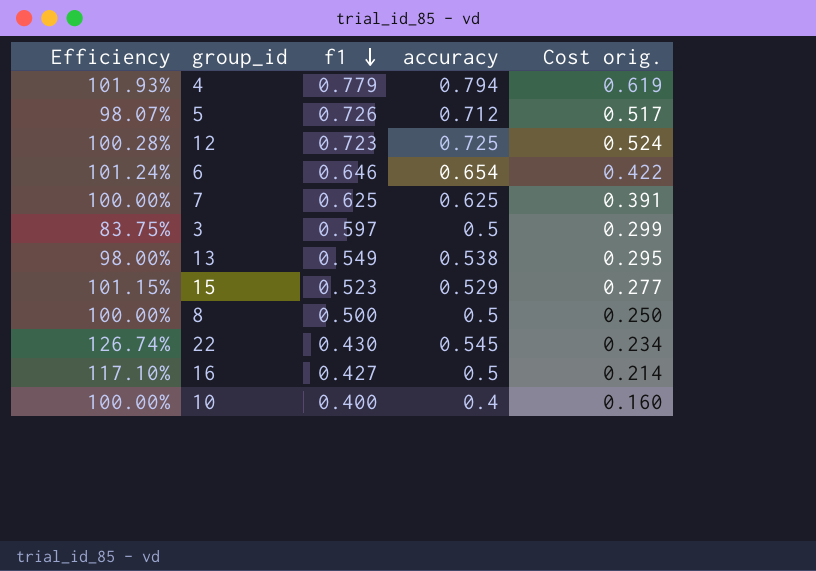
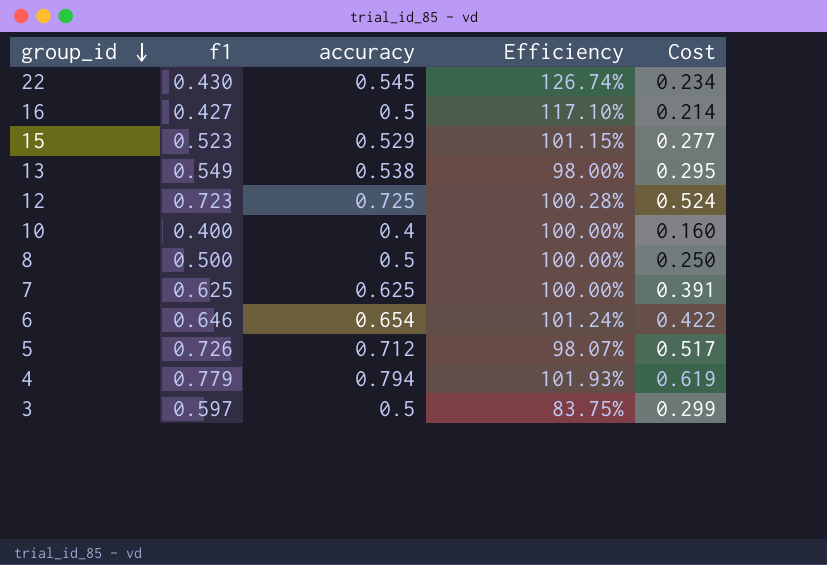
row order: f1 descending -> group_id descending
column Efficiency | position: 1 -> 4
column name: Cost orig. -> Cost

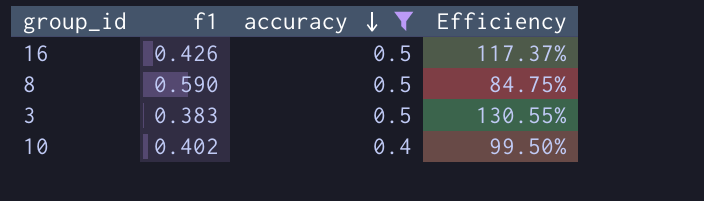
filter: none -> accuracy <= 0.5
row order: group_id descending -> accuracy descending
column Cost | formula: [f1] * [accuracy] -> none
16 | f1: 0.427 -> 0.426
16 | Efficiency: 117.10% -> 117.37%
8 | f1: 0.500 -> 0.590
8 | Efficiency: 100.00% -> 84.75%
3 | f1: 0.597 -> 0.383
3 | Efficiency: 83.75% -> 130.55%
10 | f1: 0.400 -> 0.402
10 | Efficiency: 100.00% -> 99.50%

